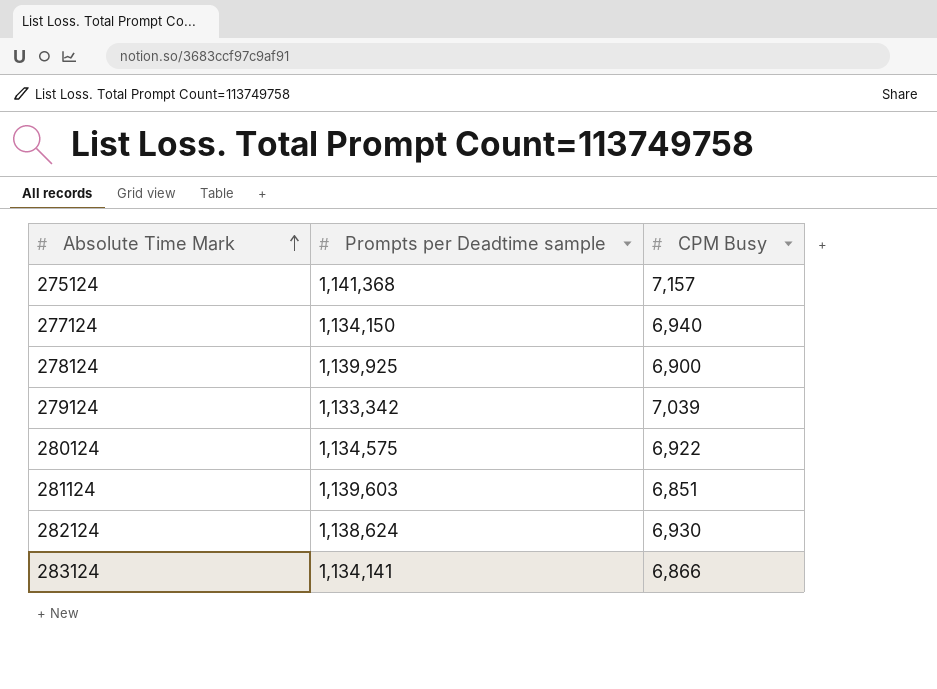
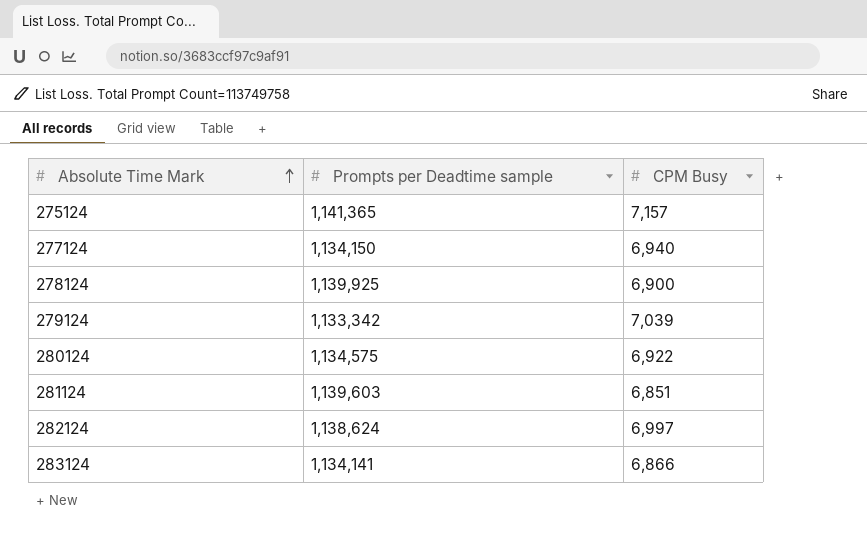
275124 | Prompts per Deadtime sample: 1,141,368 -> 1,141,365
282124 | CPM Busy: 6,930 -> 6,997

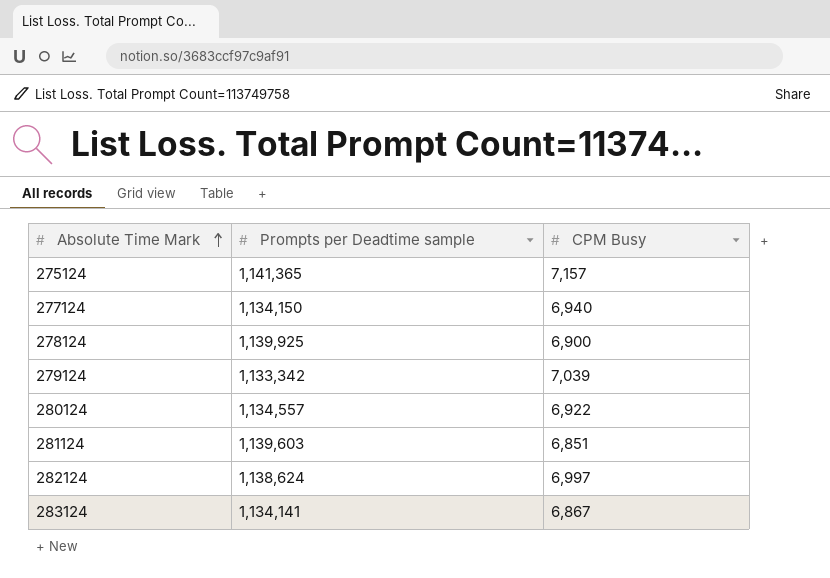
280124 | Prompts per Deadtime sample: 1,134,575 -> 1,134,557
283124 | CPM Busy: 6,866 -> 6,867

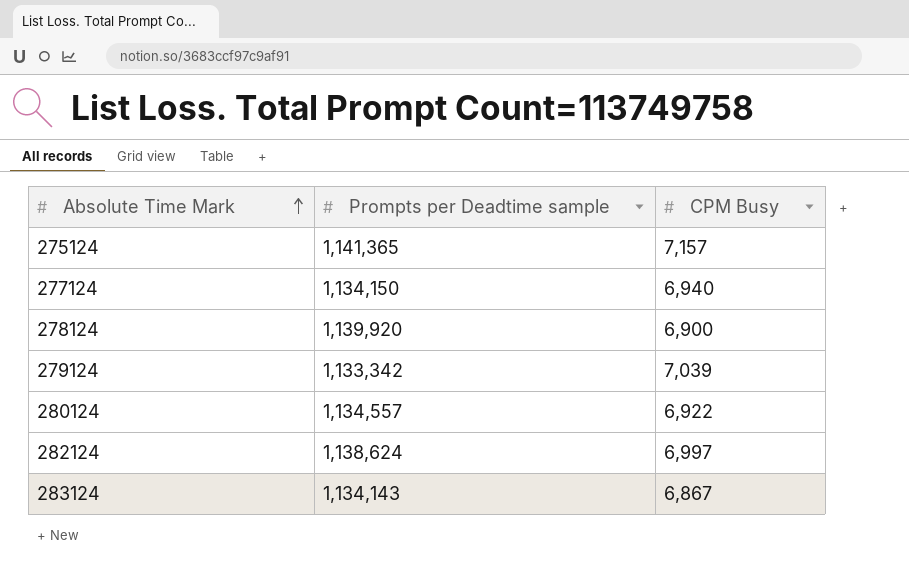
row 281124: 1,139,603 | 6,851 -> none
278124 | Prompts per Deadtime sample: 1,139,925 -> 1,139,920
283124 | Prompts per Deadtime sample: 1,134,141 -> 1,134,143

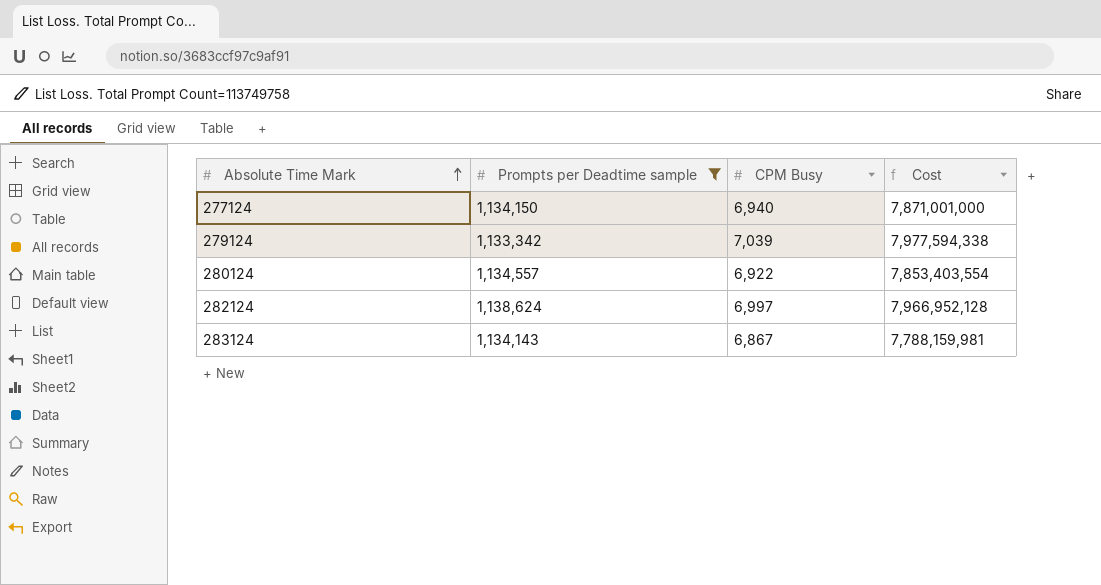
filter: none -> Prompts per Deadtime sample <= 1,138,624
column Cost | formula: none -> [Prompts per Deadtime sample] * [CPM Busy]

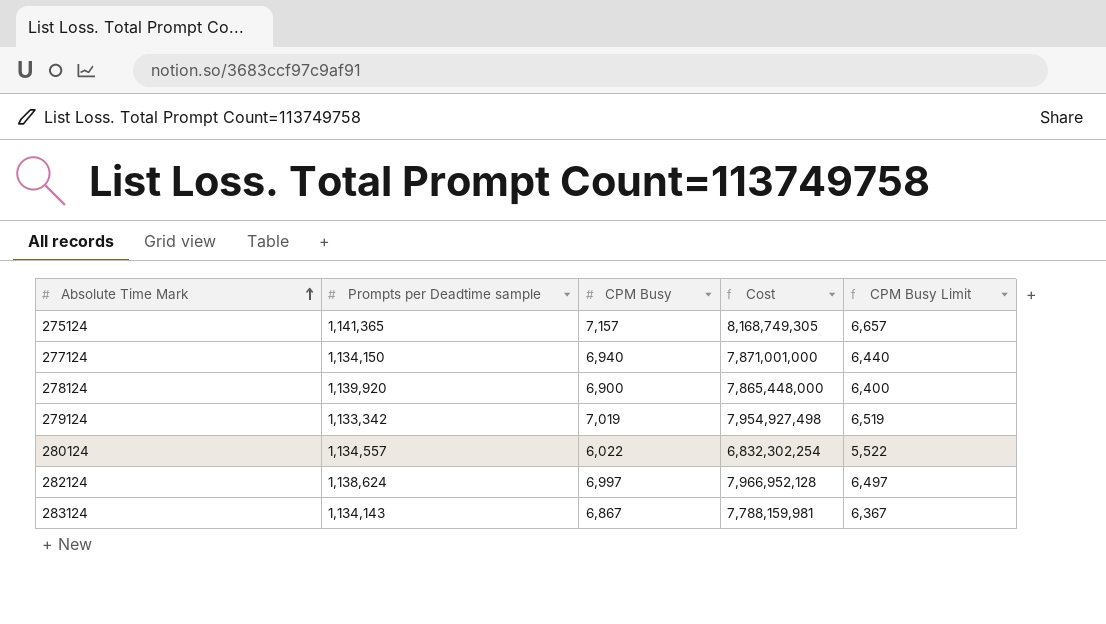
filter: Prompts per Deadtime sample <= 1,138,624 -> none
column CPM Busy Limit | formula: none -> [CPM Busy] - 500
279124 | CPM Busy: 7,039 -> 7,019
279124 | Cost: 7,977,594,338 -> 7,954,927,498
280124 | CPM Busy: 6,922 -> 6,022
280124 | Cost: 7,853,403,554 -> 6,832,302,254

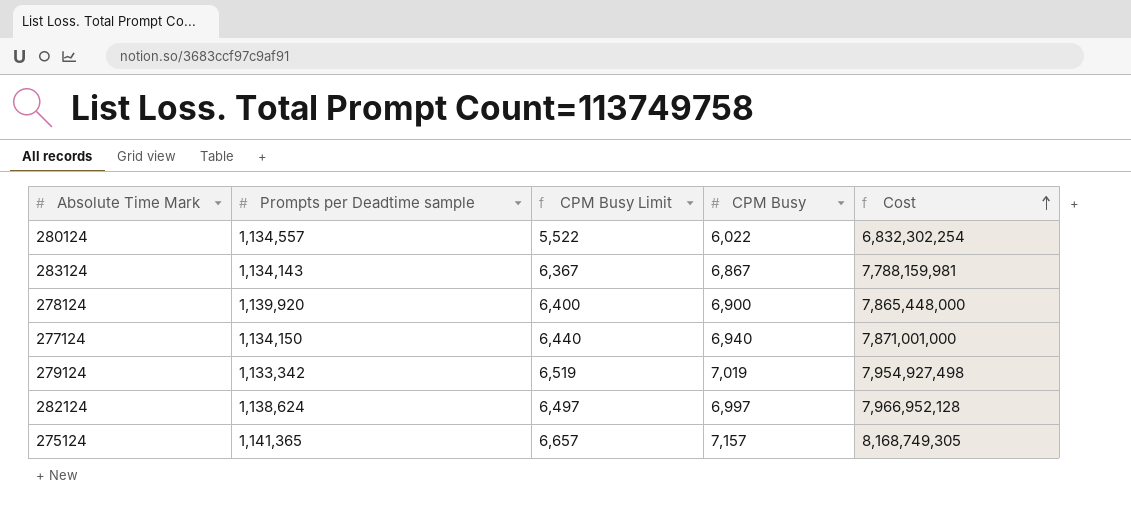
row order: Absolute Time Mark ascending -> Cost ascending
column CPM Busy Limit | position: 5 -> 3

